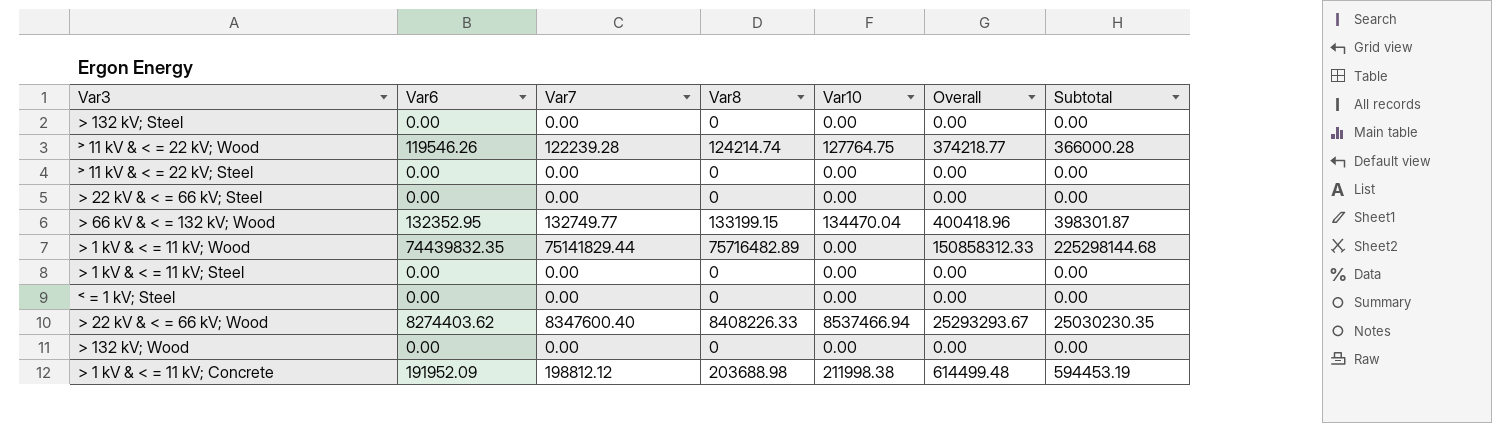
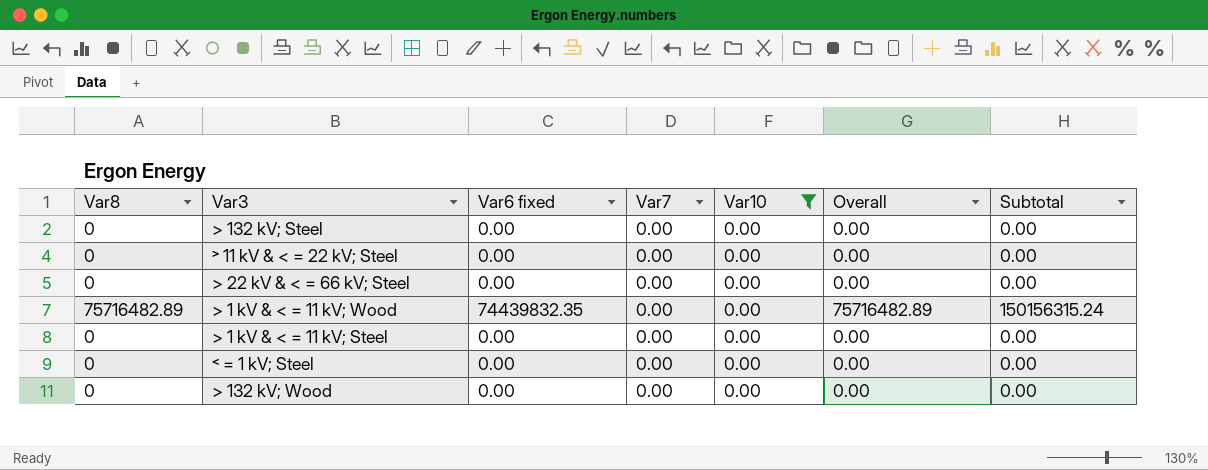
filter: none -> Var10 = 0.00
column Var8 | position: 4 -> 1
column name: Var6 -> Var6 fixed
> 1 kV & < = 11 kV; Wood | Var7: 75141829.44 -> 0.00
> 1 kV & < = 11 kV; Wood | Overall: 150858312.33 -> 75716482.89
> 1 kV & < = 11 kV; Wood | Subtotal: 225298144.68 -> 150156315.24

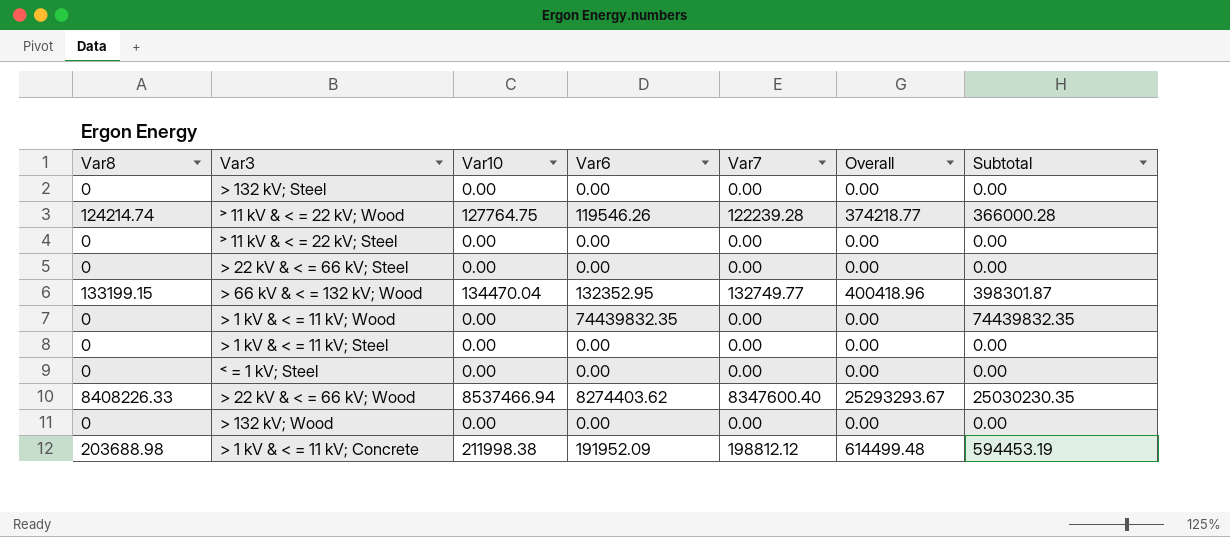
filter: Var10 = 0.00 -> none
column Var10 | position: 5 -> 3
column name: Var6 fixed -> Var6
> 1 kV & < = 11 kV; Wood | Var8: 75716482.89 -> 0
> 1 kV & < = 11 kV; Wood | Overall: 75716482.89 -> 0.00
> 1 kV & < = 11 kV; Wood | Subtotal: 150156315.24 -> 74439832.35

